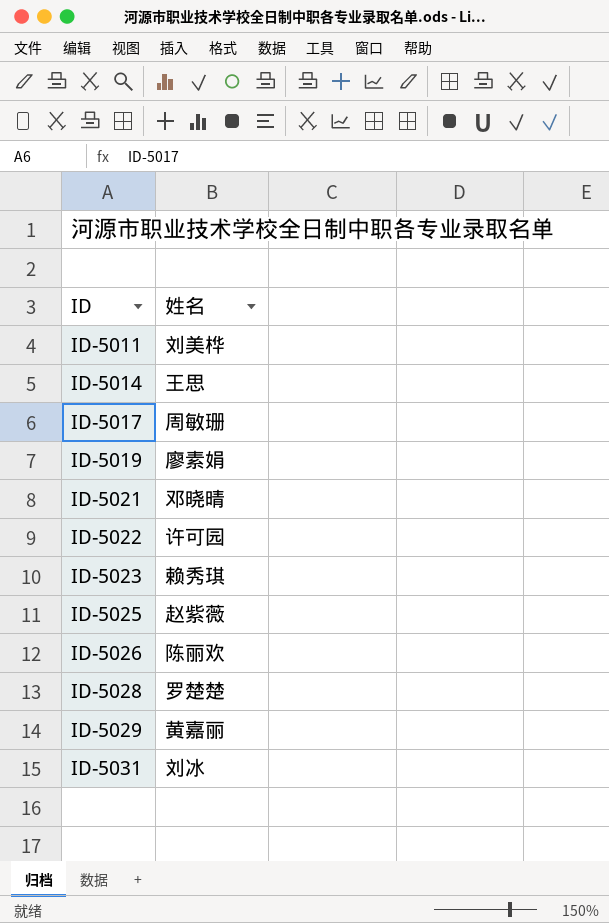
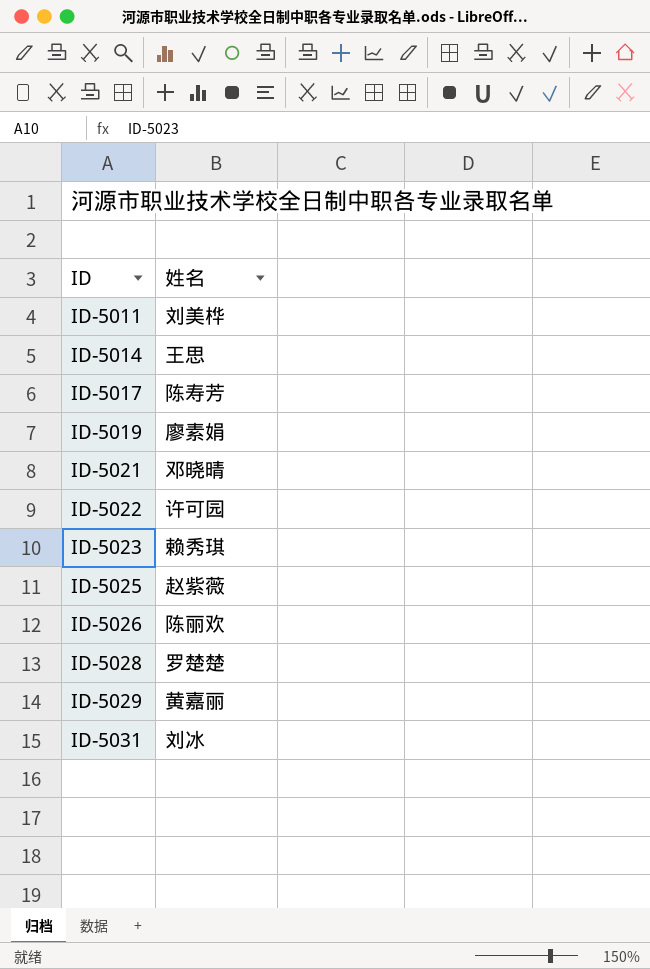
ID-5017 | 姓名: 周敏珊 -> 陈寿芳

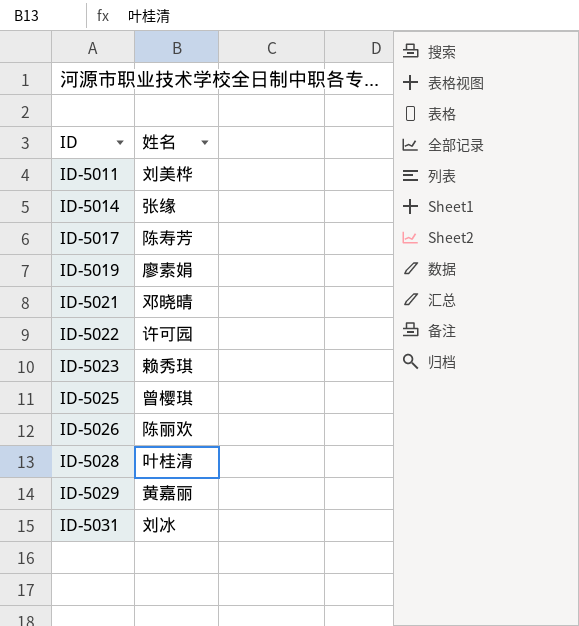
ID-5014 | 姓名: 王思 -> 张缘
ID-5025 | 姓名: 赵紫薇 -> 曾樱琪
ID-5028 | 姓名: 罗楚楚 -> 叶桂清

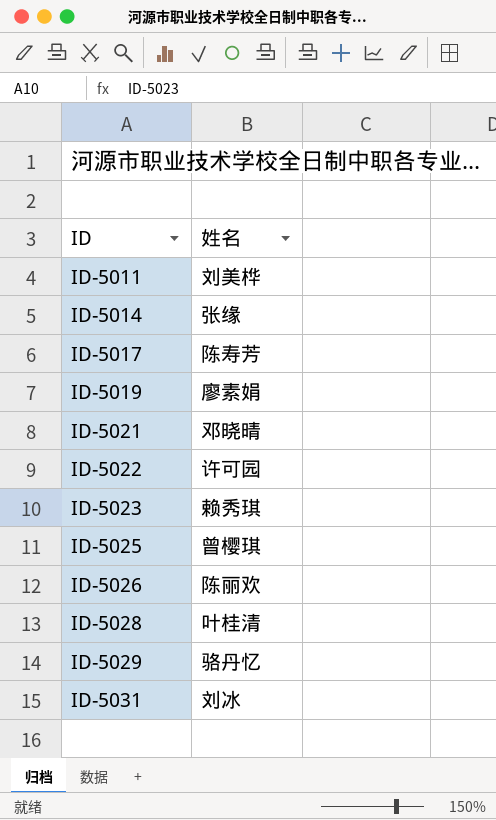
ID-5029 | 姓名: 黄嘉丽 -> 骆丹忆

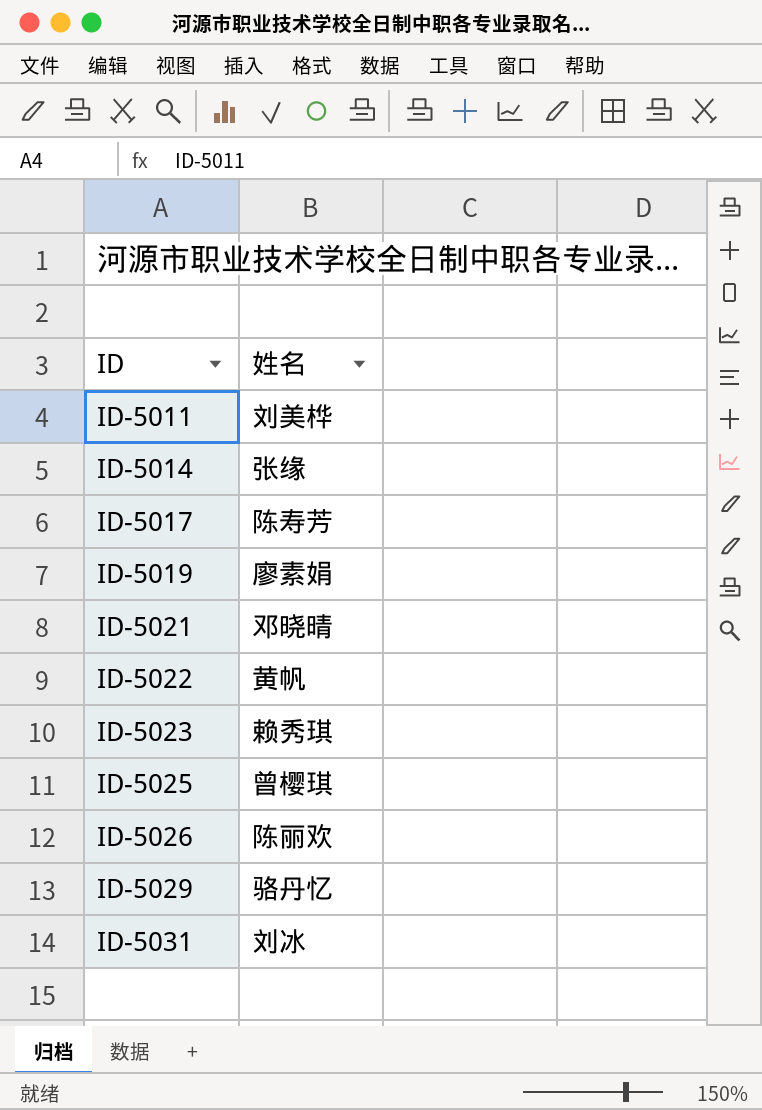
row ID-5028: 叶桂清 -> none
ID-5022 | 姓名: 许可园 -> 黄帆

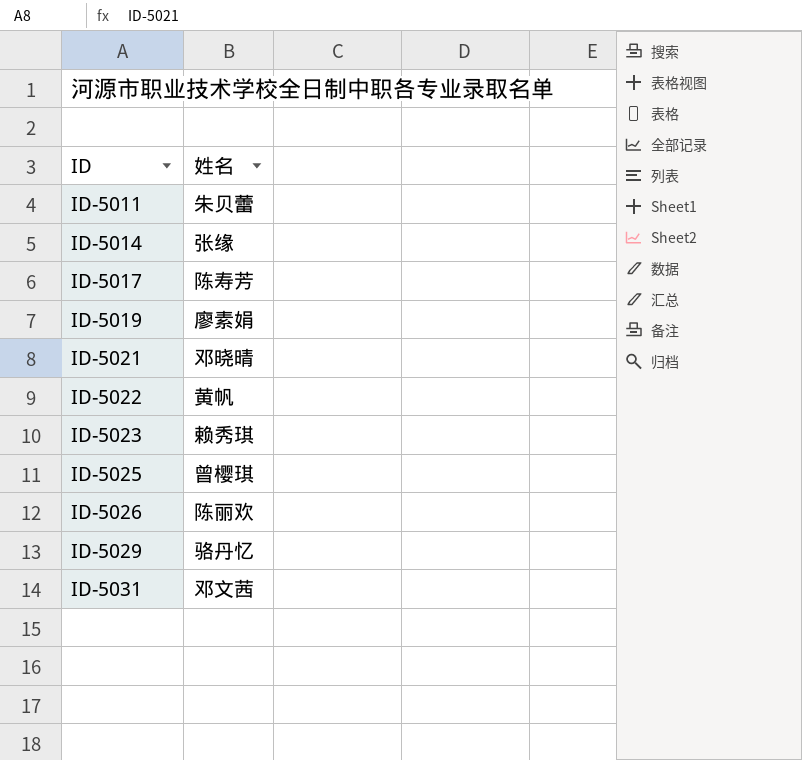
ID-5011 | 姓名: 刘美桦 -> 朱贝蕾
ID-5031 | 姓名: 刘冰 -> 邓文茜

